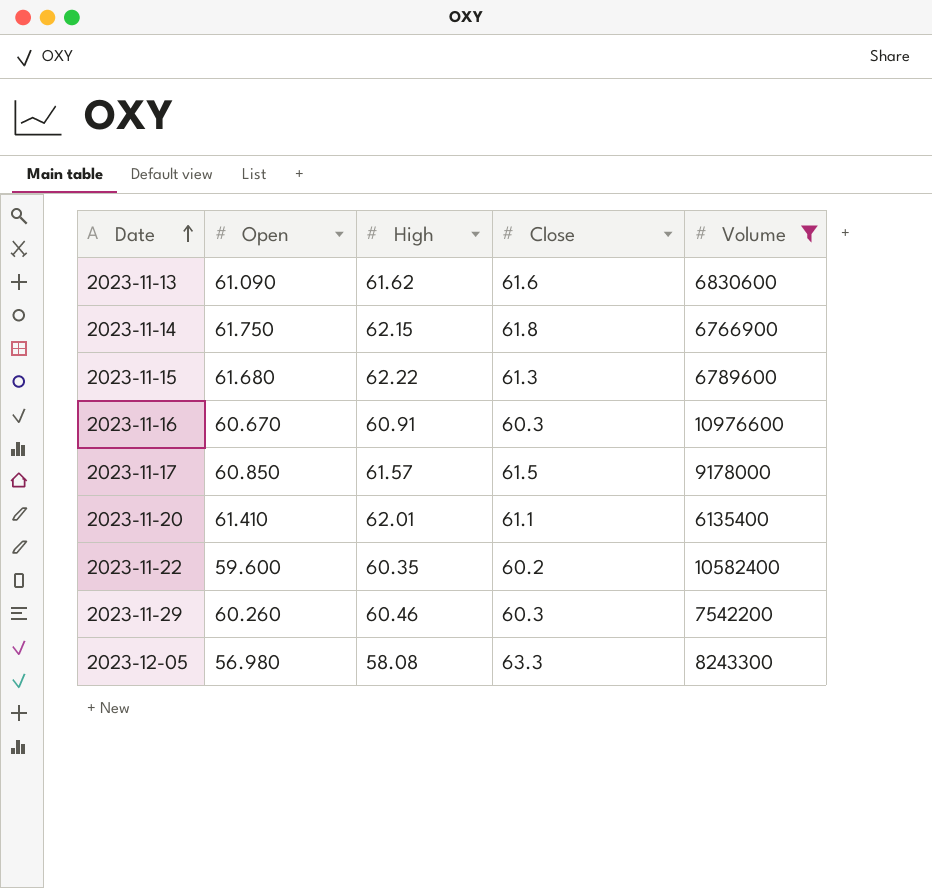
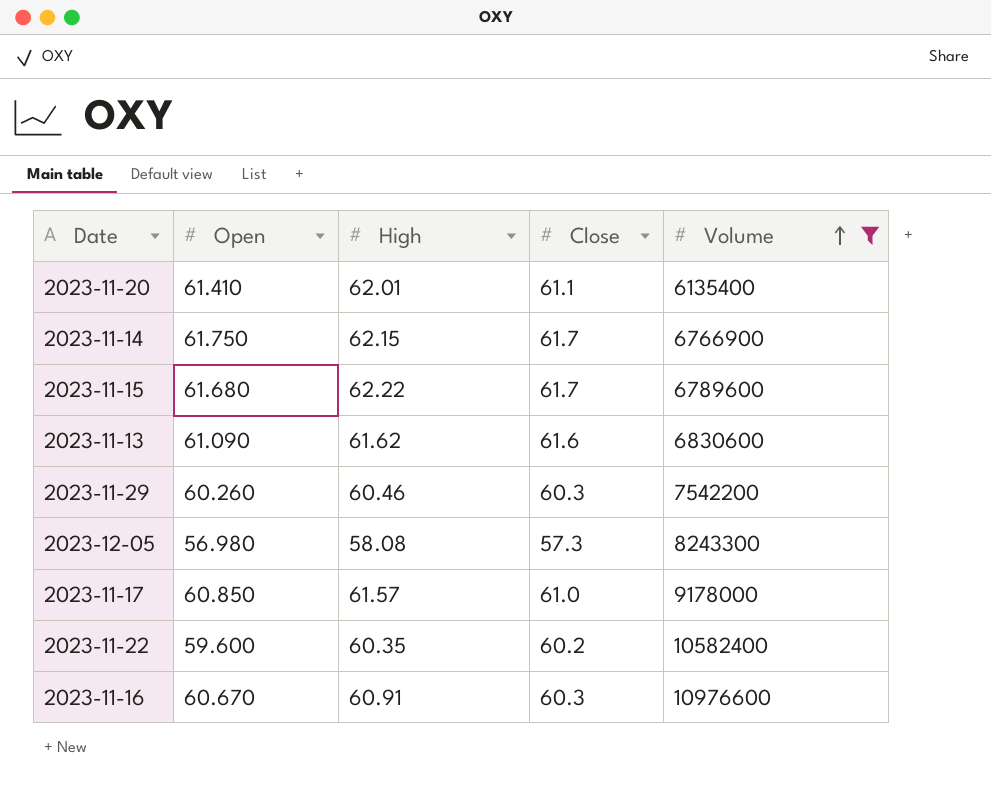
row order: Date ascending -> Volume ascending
2023-11-14 | Close: 61.8 -> 61.7
2023-11-15 | Close: 61.3 -> 61.7
2023-12-05 | Close: 63.3 -> 57.3
2023-11-17 | Close: 61.5 -> 61.0

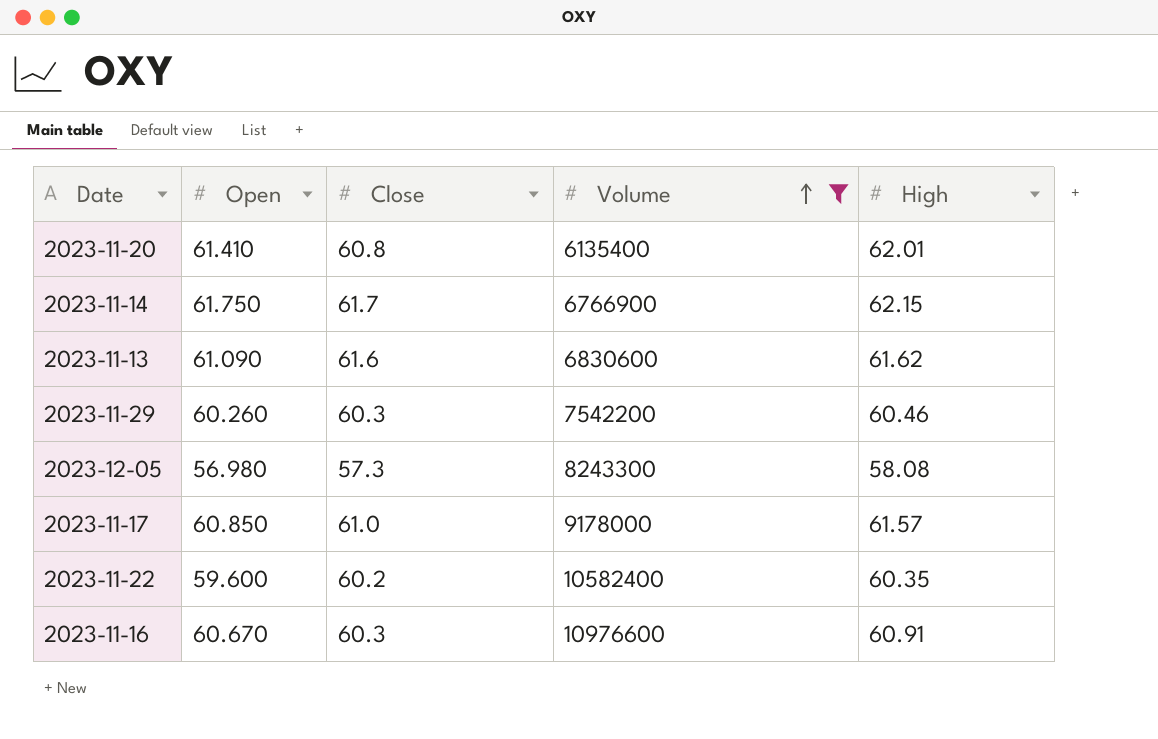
column High | position: 3 -> 5
row 2023-11-15: 61.680 | 62.22 | 61.7 | 6789600 -> none
2023-11-20 | Close: 61.1 -> 60.8

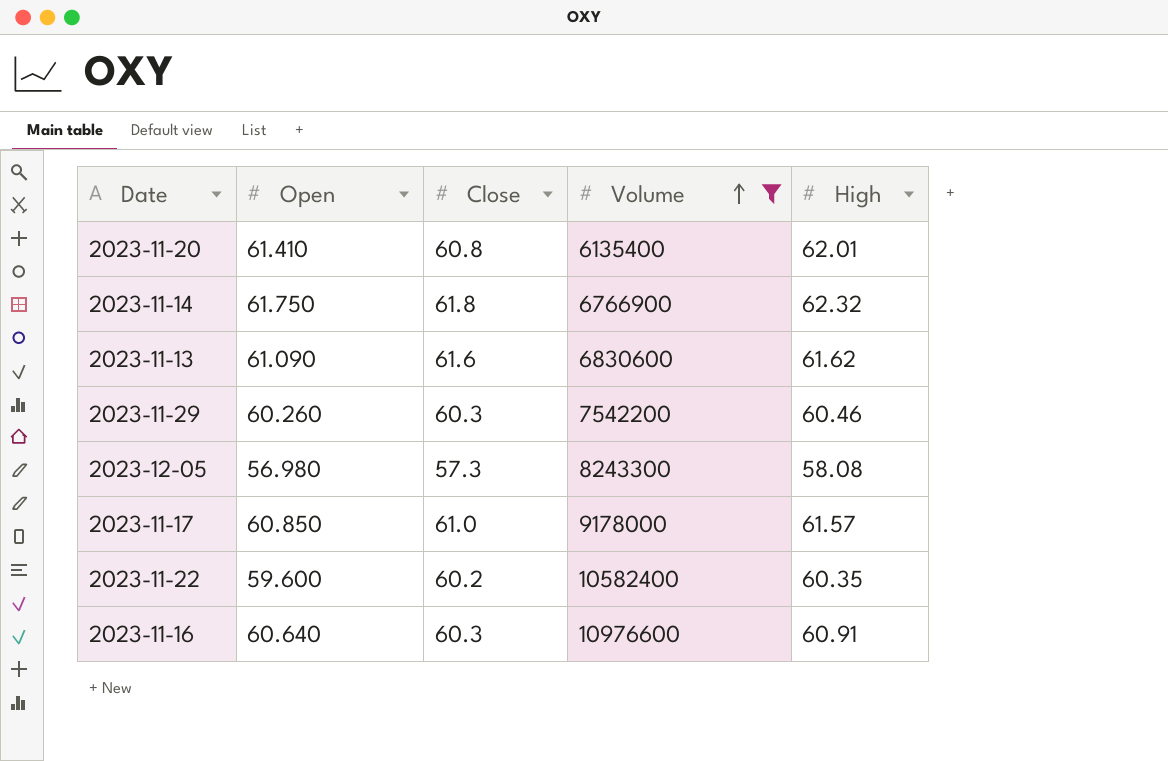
2023-11-14 | Close: 61.7 -> 61.8
2023-11-14 | High: 62.15 -> 62.32
2023-11-16 | Open: 60.670 -> 60.640

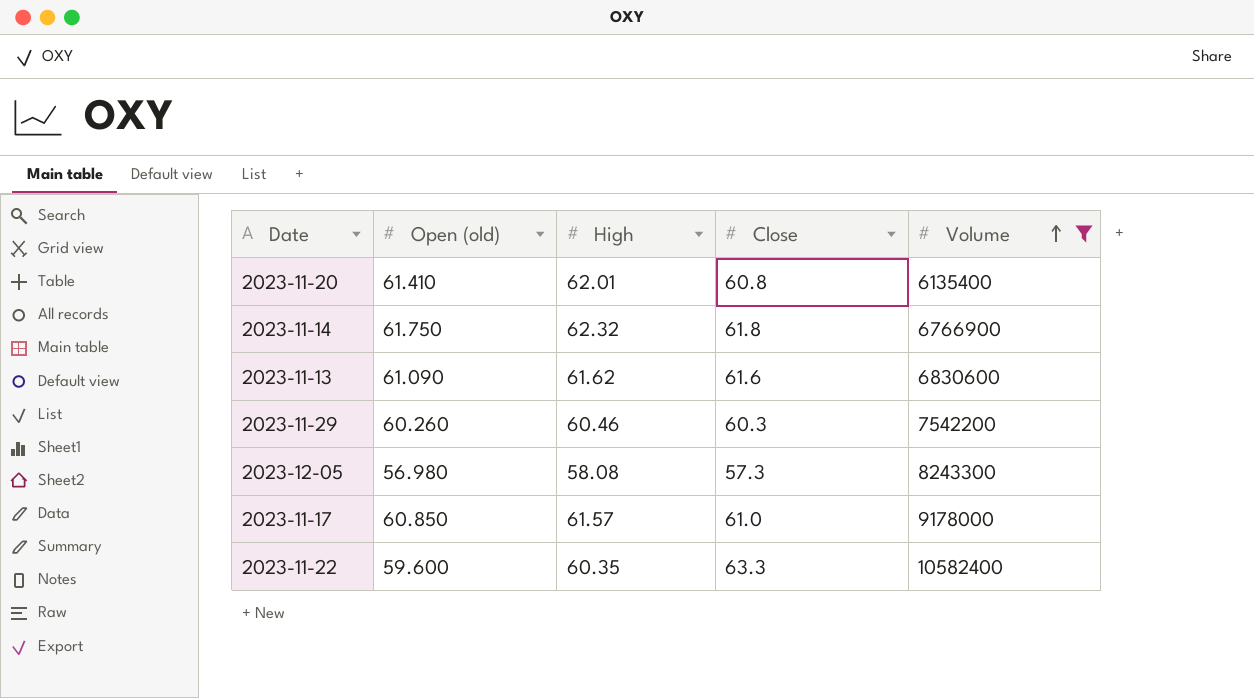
column name: Open -> Open (old)
column High | position: 5 -> 3
row 2023-11-16: 60.640 | 60.3 | 10976600 | 60.91 -> none
2023-11-22 | Close: 60.2 -> 63.3

